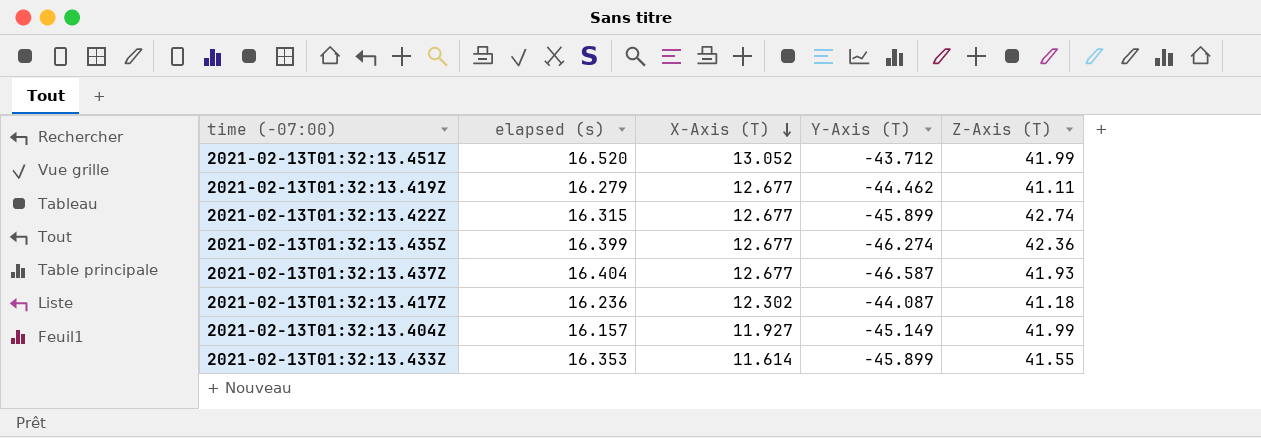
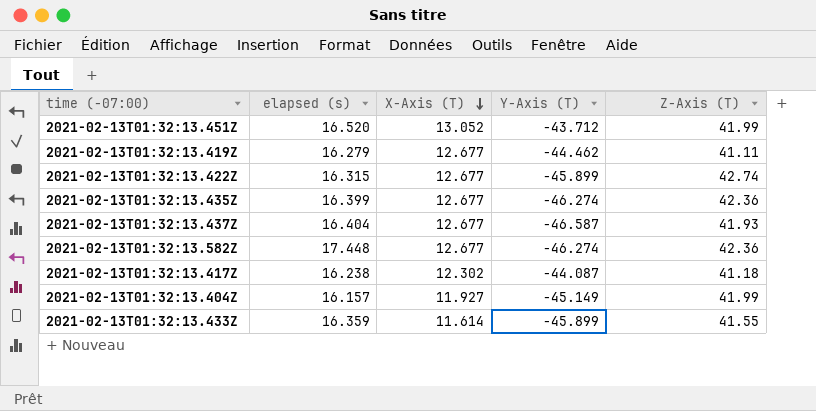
row 2021-02-13T01:32:13.582Z: none -> 17.448 | 12.677 | -46.274 | 42.36
2021-02-13T01:32:13.417Z | elapsed (s): 16.236 -> 16.238
2021-02-13T01:32:13.433Z | elapsed (s): 16.353 -> 16.359

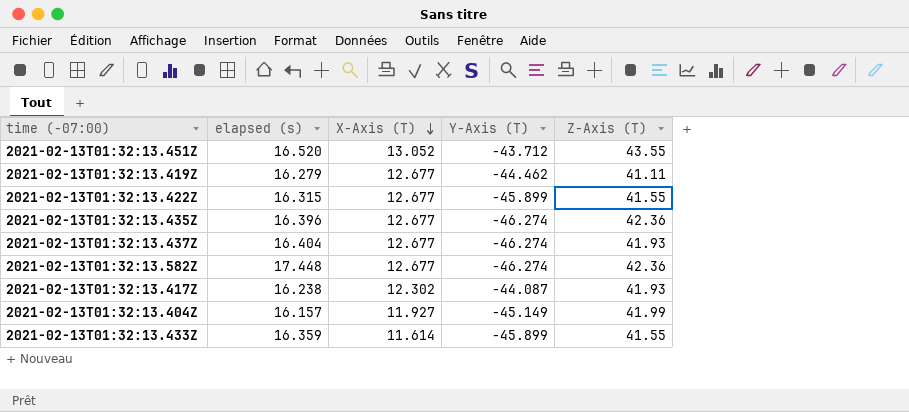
2021-02-13T01:32:13.451Z | Z-Axis (T): 41.99 -> 43.55
2021-02-13T01:32:13.422Z | Z-Axis (T): 42.74 -> 41.55
2021-02-13T01:32:13.435Z | elapsed (s): 16.399 -> 16.396
2021-02-13T01:32:13.437Z | Y-Axis (T): -46.587 -> -46.274
2021-02-13T01:32:13.417Z | Z-Axis (T): 41.18 -> 41.93

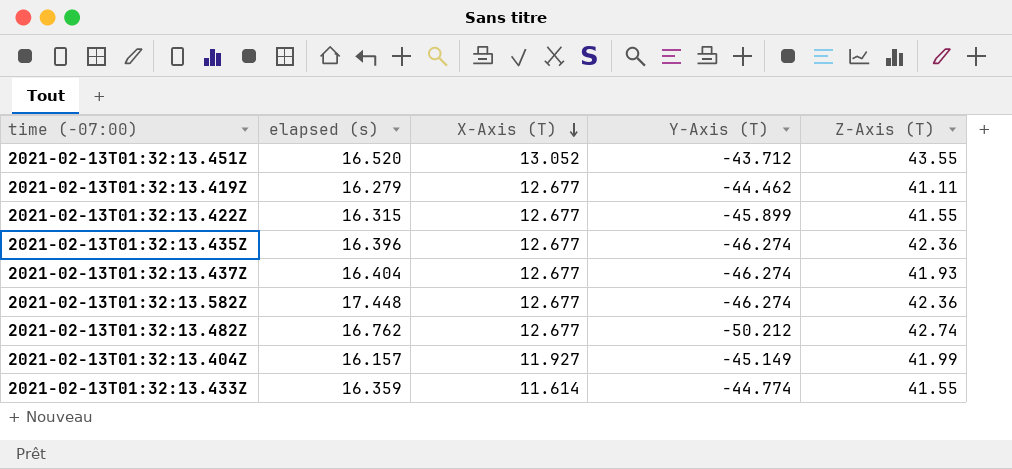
row 2021-02-13T01:32:13.417Z: 16.238 | 12.302 | -44.087 | 41.93 -> none
row 2021-02-13T01:32:13.482Z: none -> 16.762 | 12.677 | -50.212 | 42.74
2021-02-13T01:32:13.433Z | Y-Axis (T): -45.899 -> -44.774

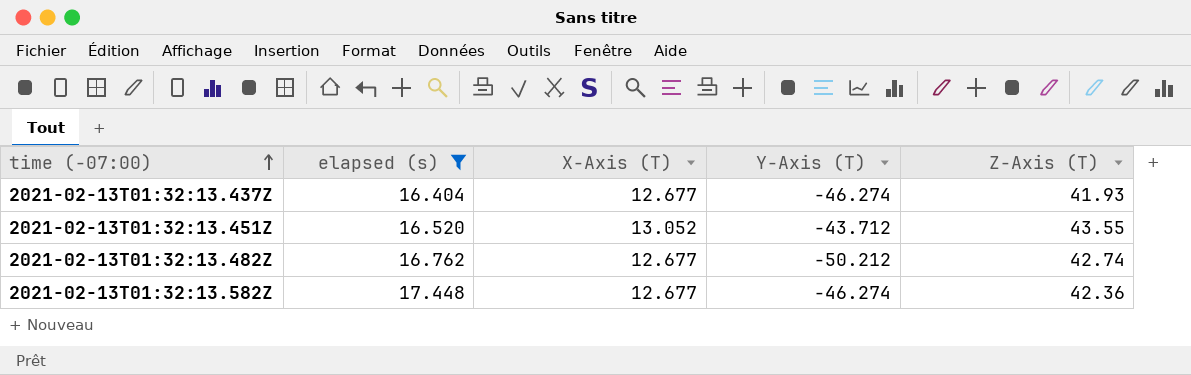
filter: none -> elapsed (s) >= 16.404
row order: X-Axis (T) descending -> time (-07:00) ascending

